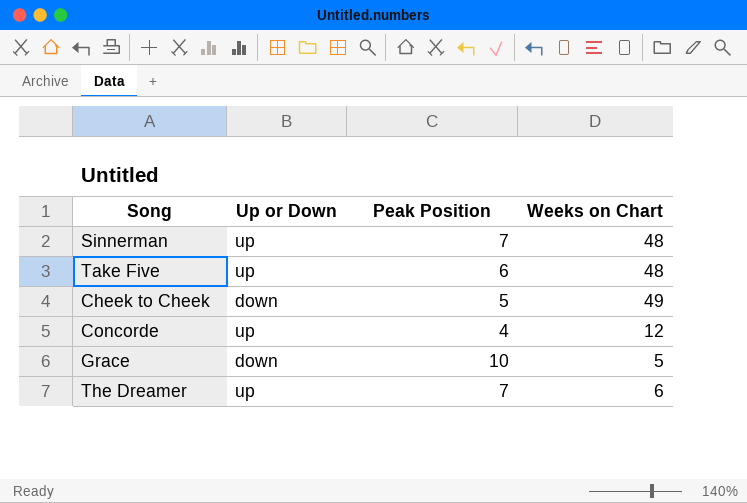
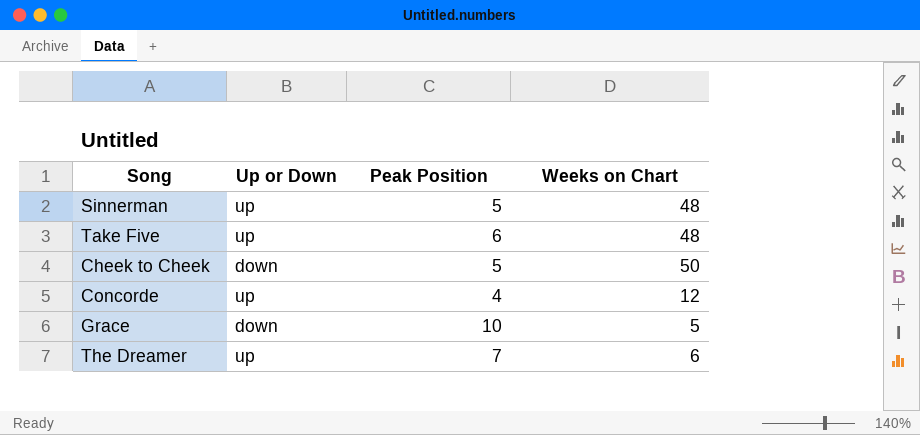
Sinnerman | Peak Position: 7 -> 5
Cheek to Cheek | Weeks on Chart: 49 -> 50

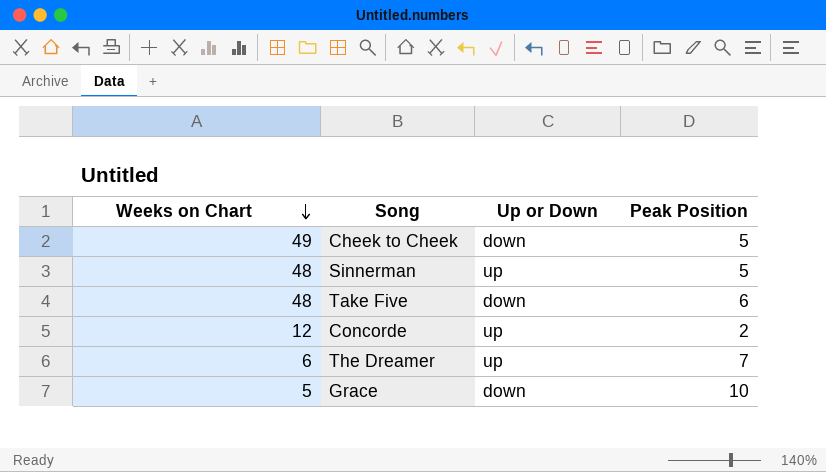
row order: none -> Weeks on Chart descending
column Weeks on Chart | position: 4 -> 1
Cheek to Cheek | Weeks on Chart: 50 -> 49
Take Five | Up or Down: up -> down
Concorde | Peak Position: 4 -> 2

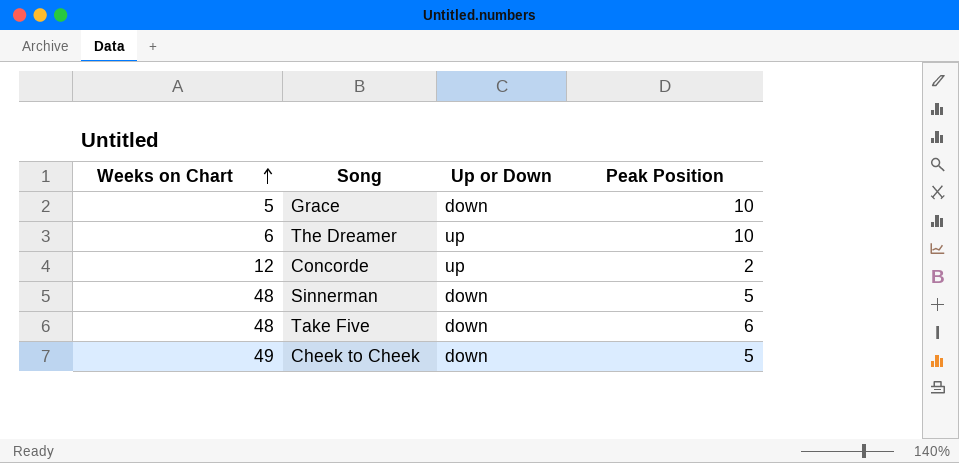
row order: Weeks on Chart descending -> Weeks on Chart ascending
The Dreamer | Peak Position: 7 -> 10
Sinnerman | Up or Down: up -> down

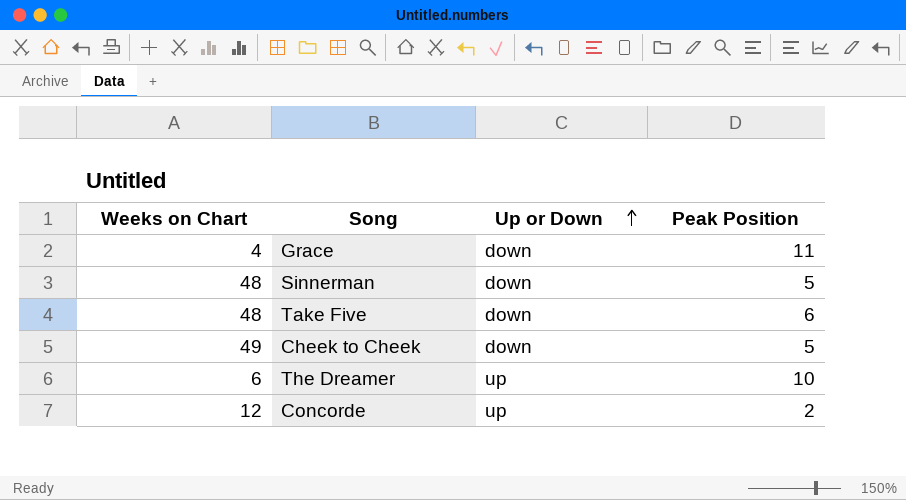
row order: Weeks on Chart ascending -> Up or Down ascending
Grace | Weeks on Chart: 5 -> 4
Grace | Peak Position: 10 -> 11

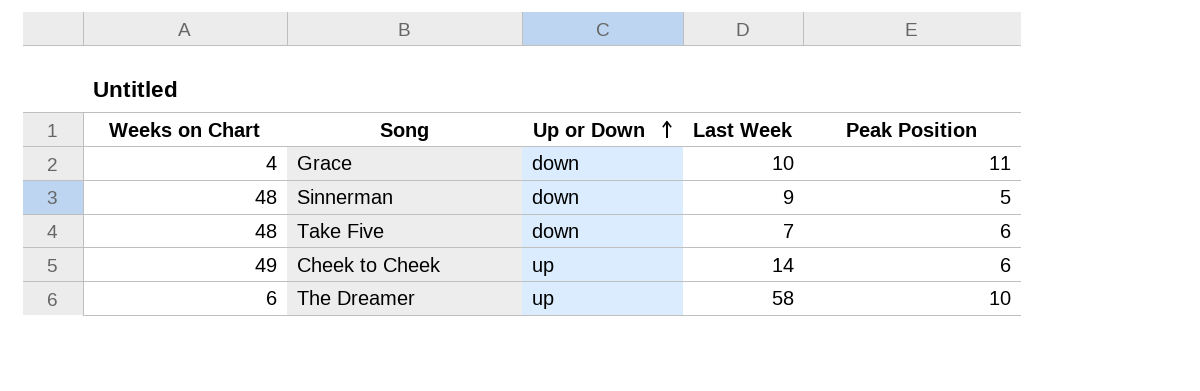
column Last Week | position: none -> 4
row Concorde: 12 | up | 2 -> none
Cheek to Cheek | Up or Down: down -> up
Cheek to Cheek | Peak Position: 5 -> 6

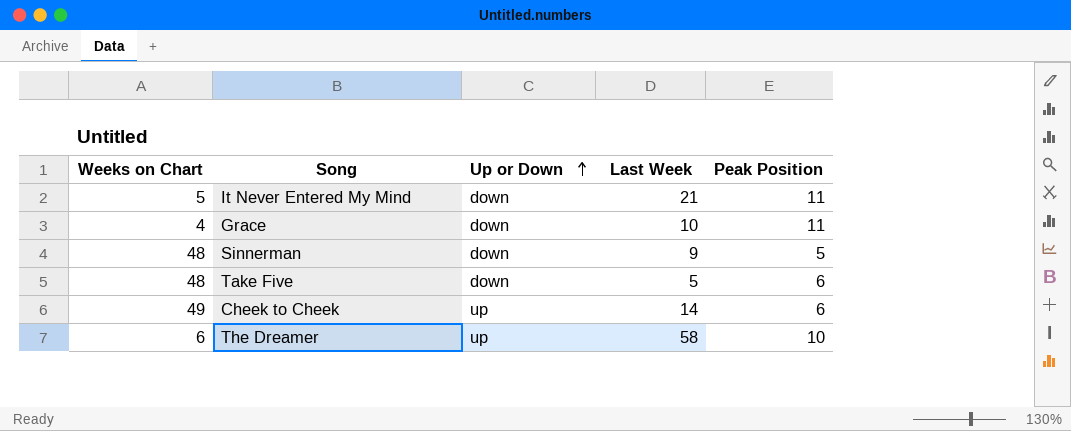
row It Never Entered My Mind: none -> 5 | down | 21 | 11
Take Five | Last Week: 7 -> 5

